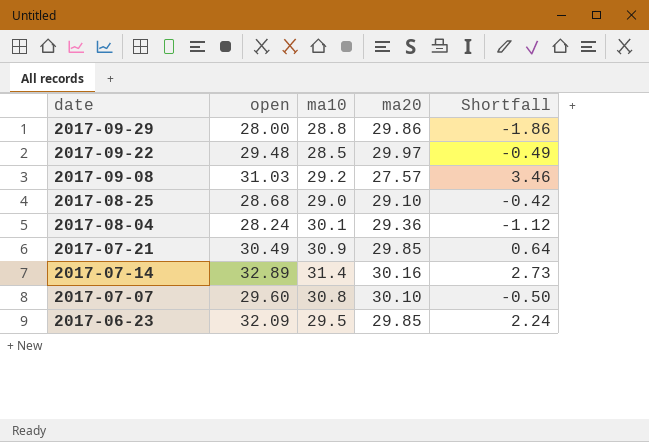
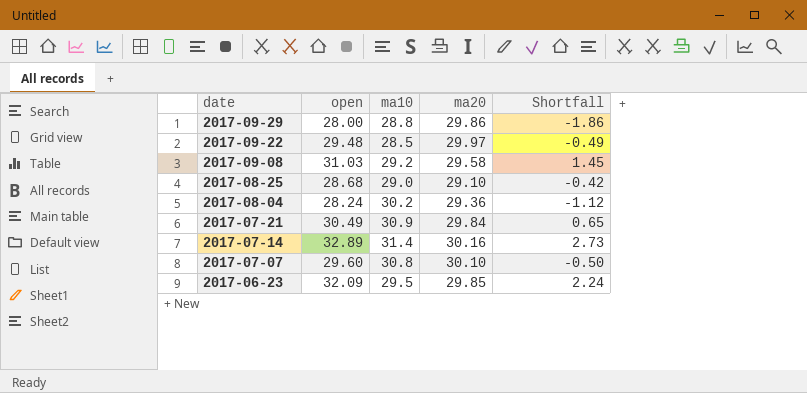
2017-09-08 | ma20: 27.57 -> 29.58
2017-09-08 | Shortfall: 3.46 -> 1.45
2017-08-04 | ma10: 30.1 -> 30.2
2017-07-21 | ma20: 29.85 -> 29.84
2017-07-21 | Shortfall: 0.64 -> 0.65

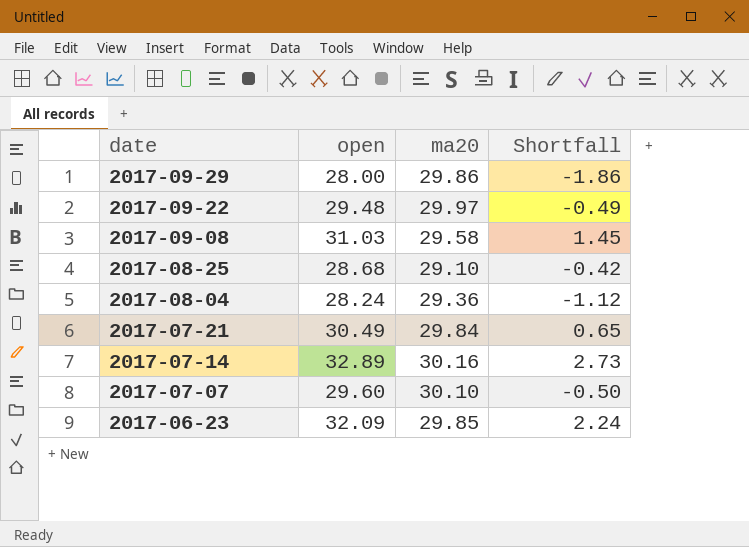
column ma10 | position: 3 -> none

